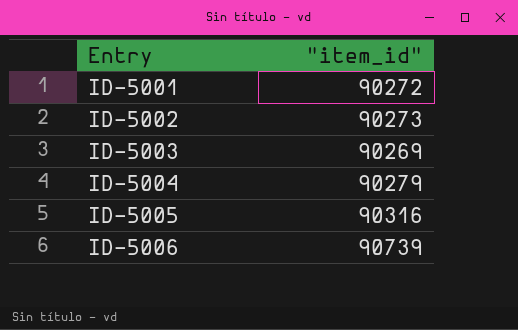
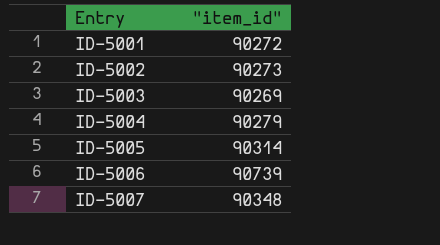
ID-5005 | "item_id": 90316 -> 90314
row ID-5007: none -> 90348

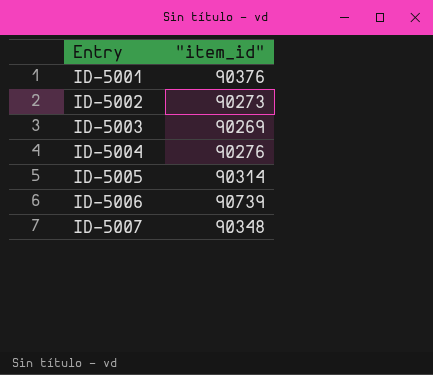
ID-5001 | "item_id": 90272 -> 90376
ID-5004 | "item_id": 90279 -> 90276

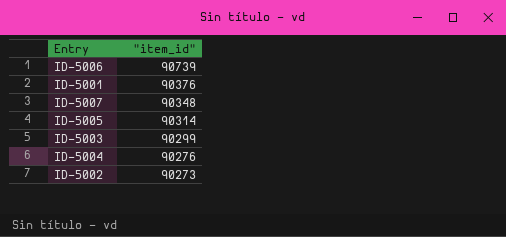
row order: Entry ascending -> "item_id" descending
ID-5003 | "item_id": 90269 -> 90299

